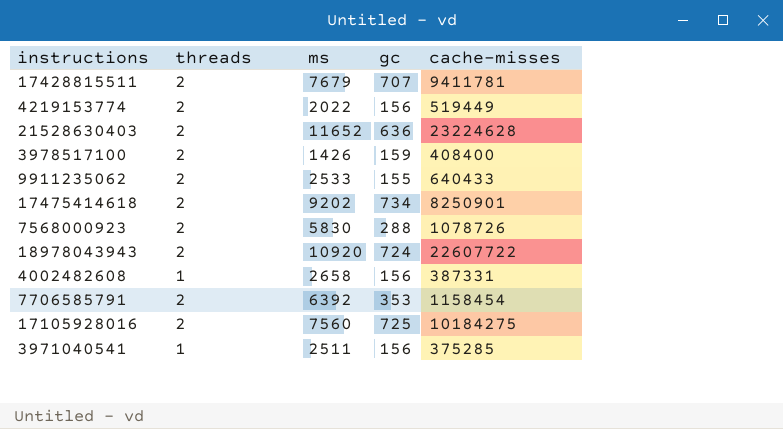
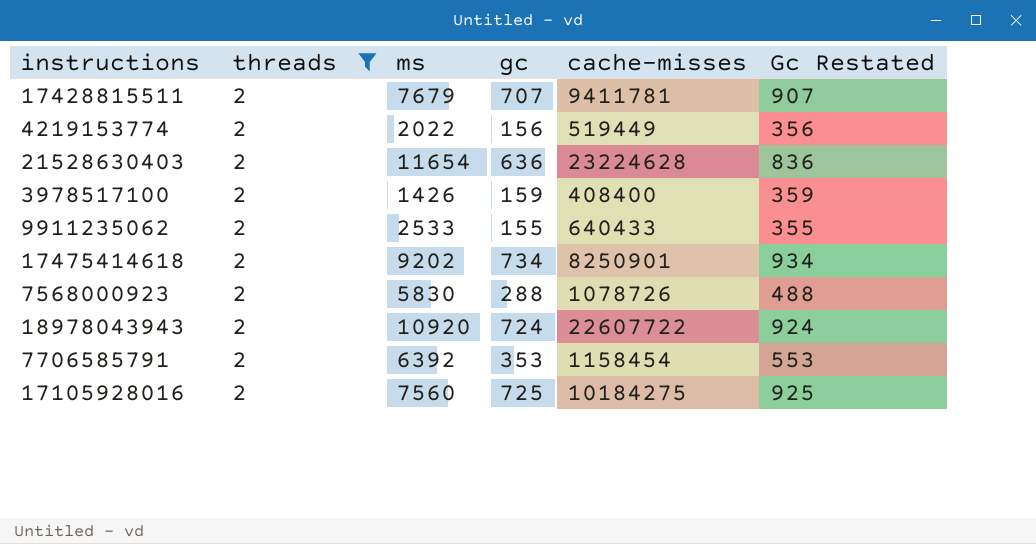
filter: none -> threads = 2
column Gc Restated | formula: none -> [gc] + 200
21528630403 | ms: 11652 -> 11654

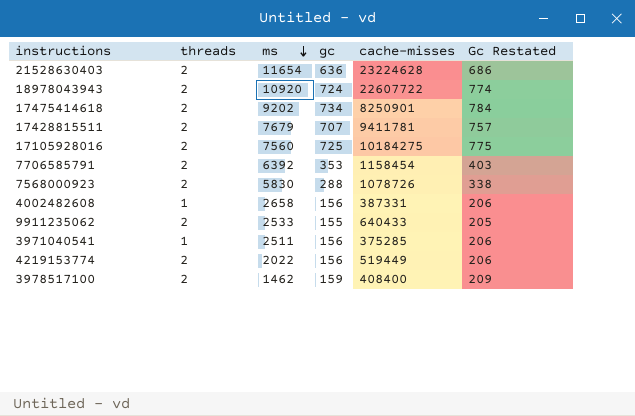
filter: threads = 2 -> none
row order: none -> ms descending
column Gc Restated | formula: [gc] + 200 -> [gc] + 50
3978517100 | ms: 1426 -> 1462

